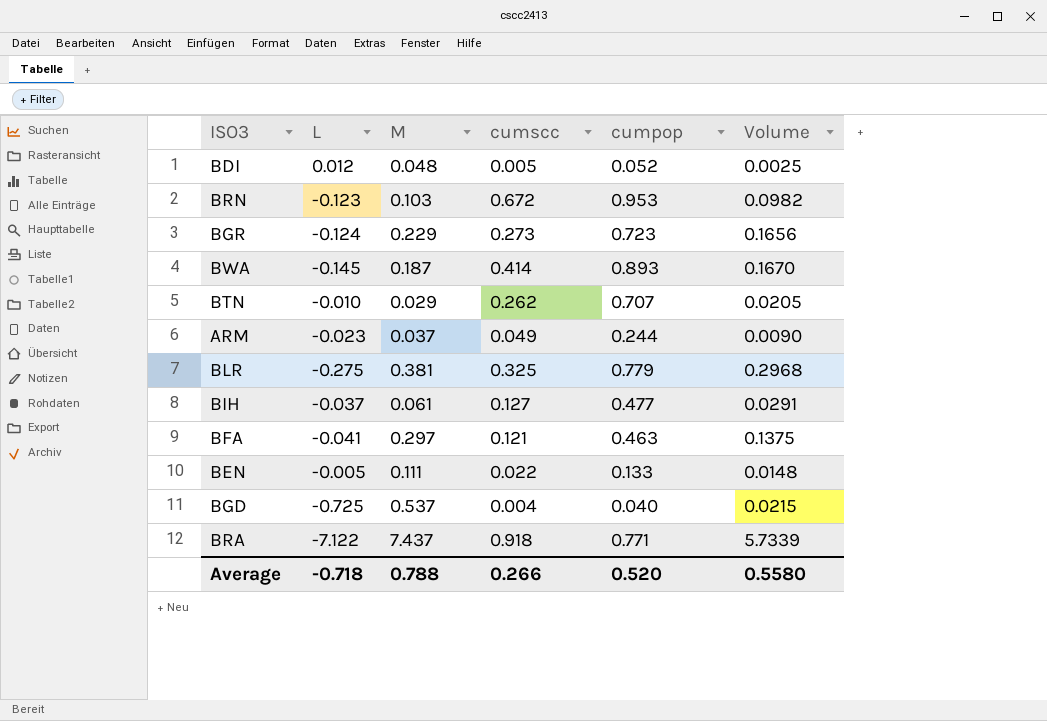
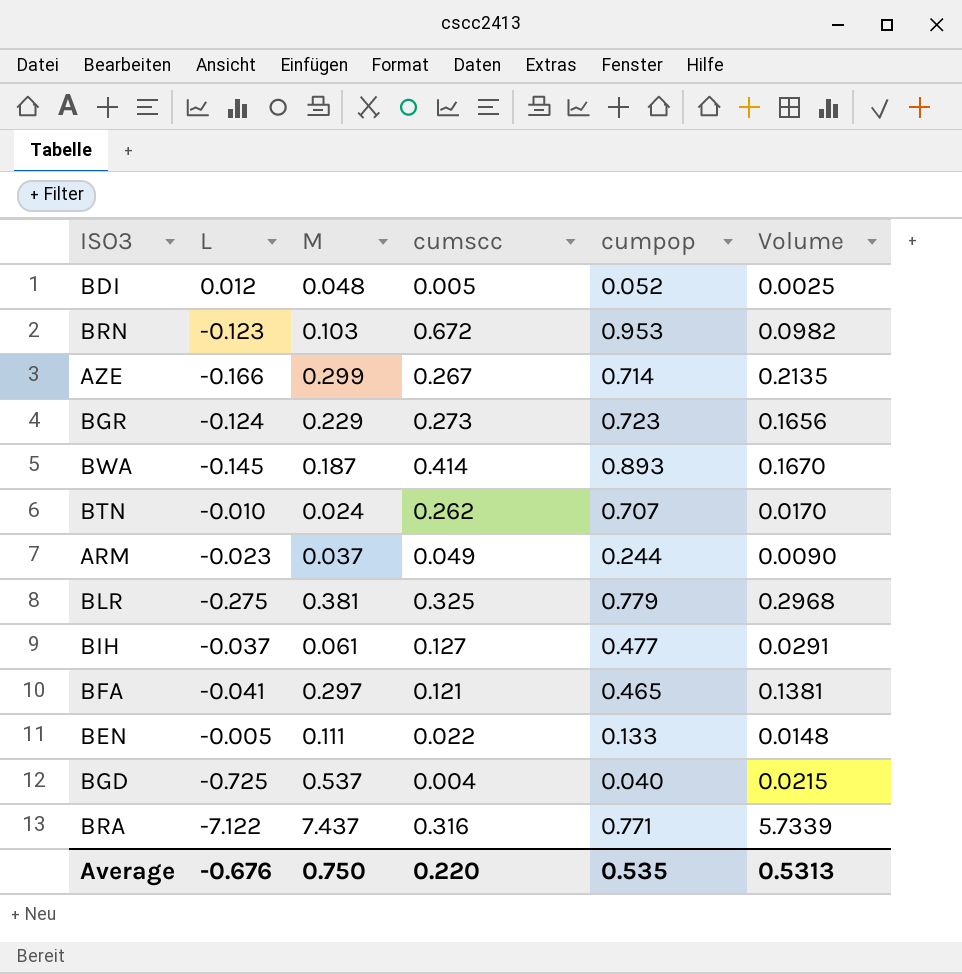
row AZE: none -> -0.166 | 0.299 | 0.267 | 0.714 | 0.2135
BTN | M: 0.029 -> 0.024
BTN | Volume: 0.0205 -> 0.0170
BFA | cumpop: 0.463 -> 0.465
BFA | Volume: 0.1375 -> 0.1381
BRA | cumscc: 0.918 -> 0.316
Average | L: -0.718 -> -0.676
Average | M: 0.788 -> 0.750
Average | cumscc: 0.266 -> 0.220
Average | cumpop: 0.520 -> 0.535
Average | Volume: 0.5580 -> 0.5313

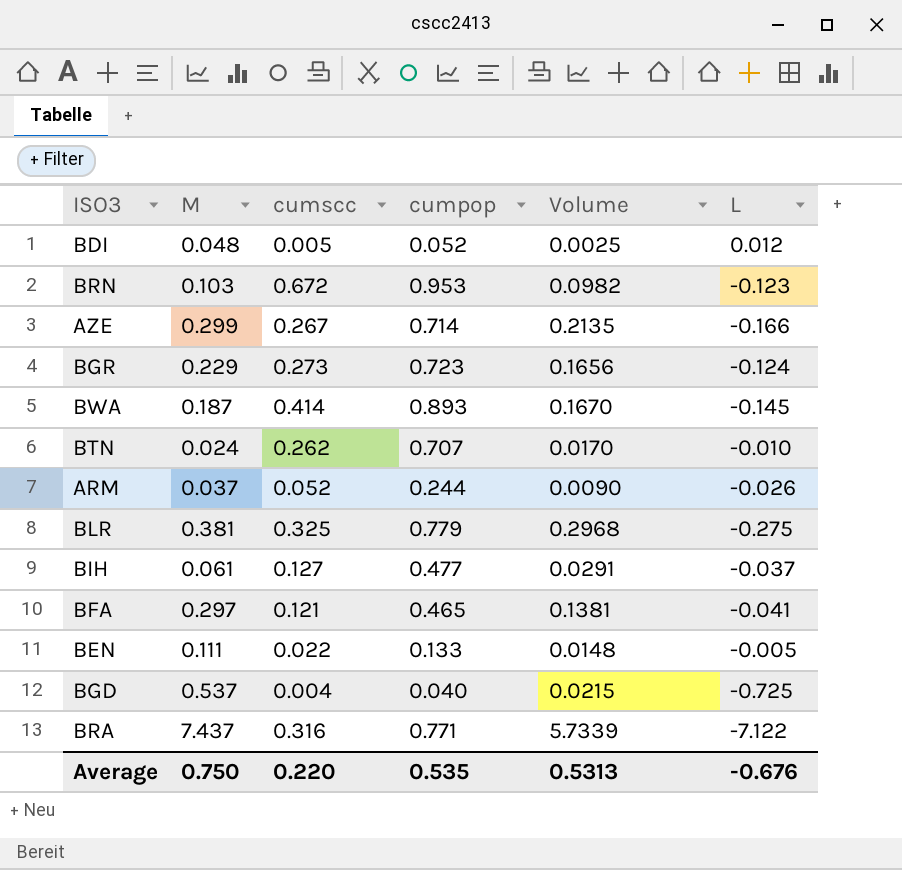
column L | position: 2 -> 6
ARM | cumscc: 0.049 -> 0.052
ARM | L: -0.023 -> -0.026

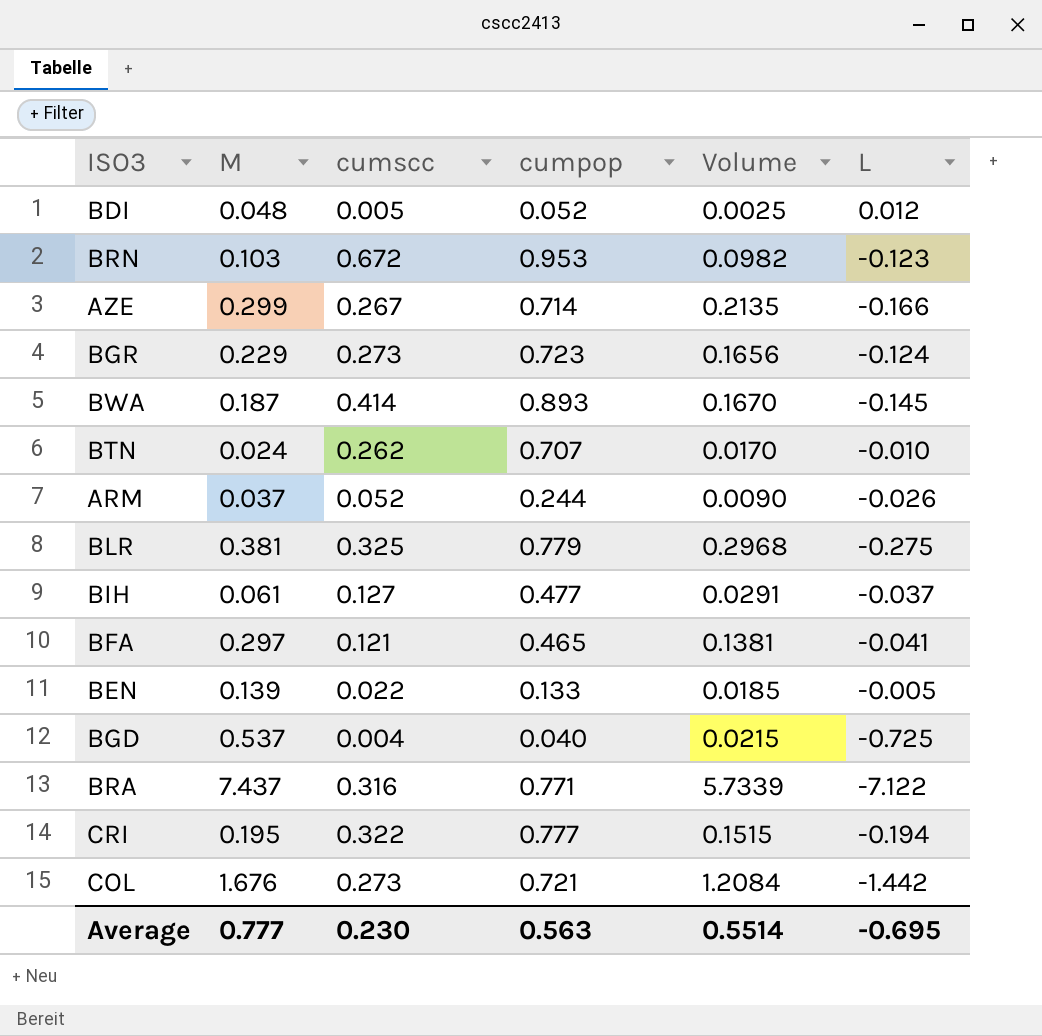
BEN | M: 0.111 -> 0.139
BEN | Volume: 0.0148 -> 0.0185
row CRI: none -> 0.195 | 0.322 | 0.777 | 0.1515 | -0.194
row COL: none -> 1.676 | 0.273 | 0.721 | 1.2084 | -1.442
Average | M: 0.750 -> 0.777
Average | cumscc: 0.220 -> 0.230
Average | cumpop: 0.535 -> 0.563
Average | Volume: 0.5313 -> 0.5514
Average | L: -0.676 -> -0.695

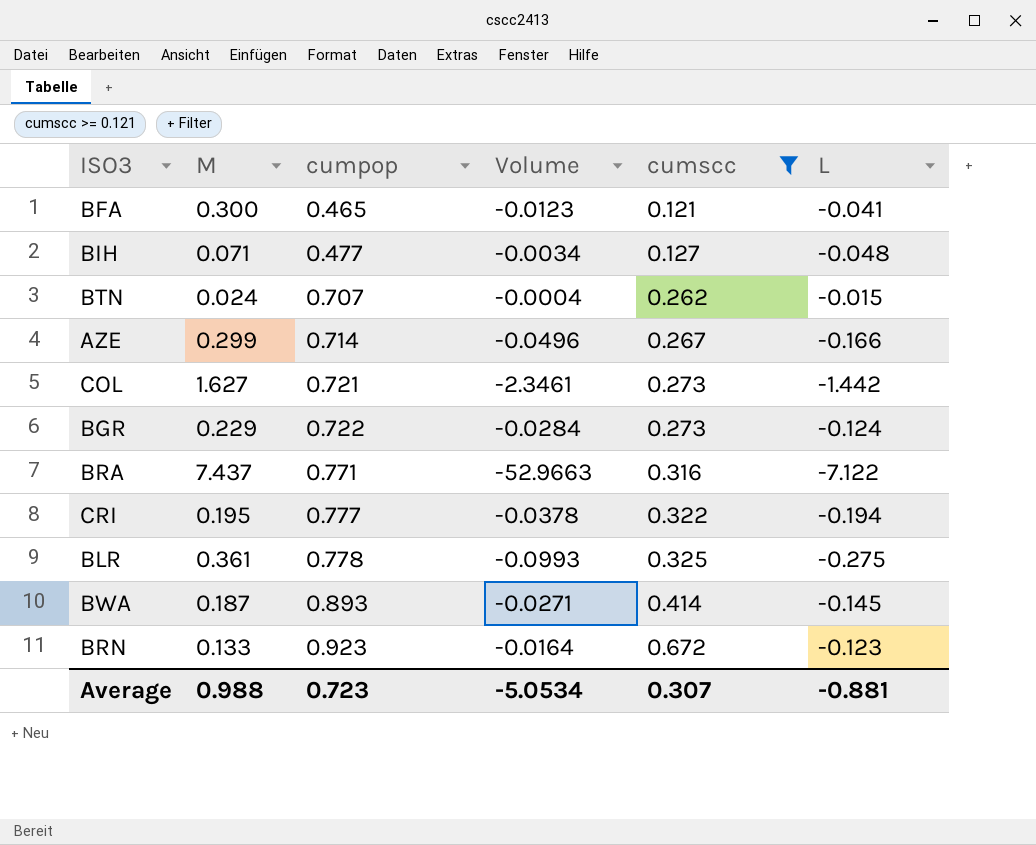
filter: none -> cumscc >= 0.121
row order: none -> cumpop ascending
column Volume | formula: [M] * [cumpop] -> [M] * [L]
column cumscc | position: 3 -> 5
BFA | M: 0.297 -> 0.300
BIH | M: 0.061 -> 0.071
BIH | L: -0.037 -> -0.048
BTN | L: -0.010 -> -0.015
COL | M: 1.676 -> 1.627
BGR | cumpop: 0.723 -> 0.722
BLR | M: 0.381 -> 0.361
BLR | cumpop: 0.779 -> 0.778
BRN | M: 0.103 -> 0.133
BRN | cumpop: 0.953 -> 0.923
Average | M: 0.777 -> 0.988
Average | cumpop: 0.563 -> 0.723
Average | Volume: 0.5514 -> -5.0534
Average | cumscc: 0.230 -> 0.307
Average | L: -0.695 -> -0.881

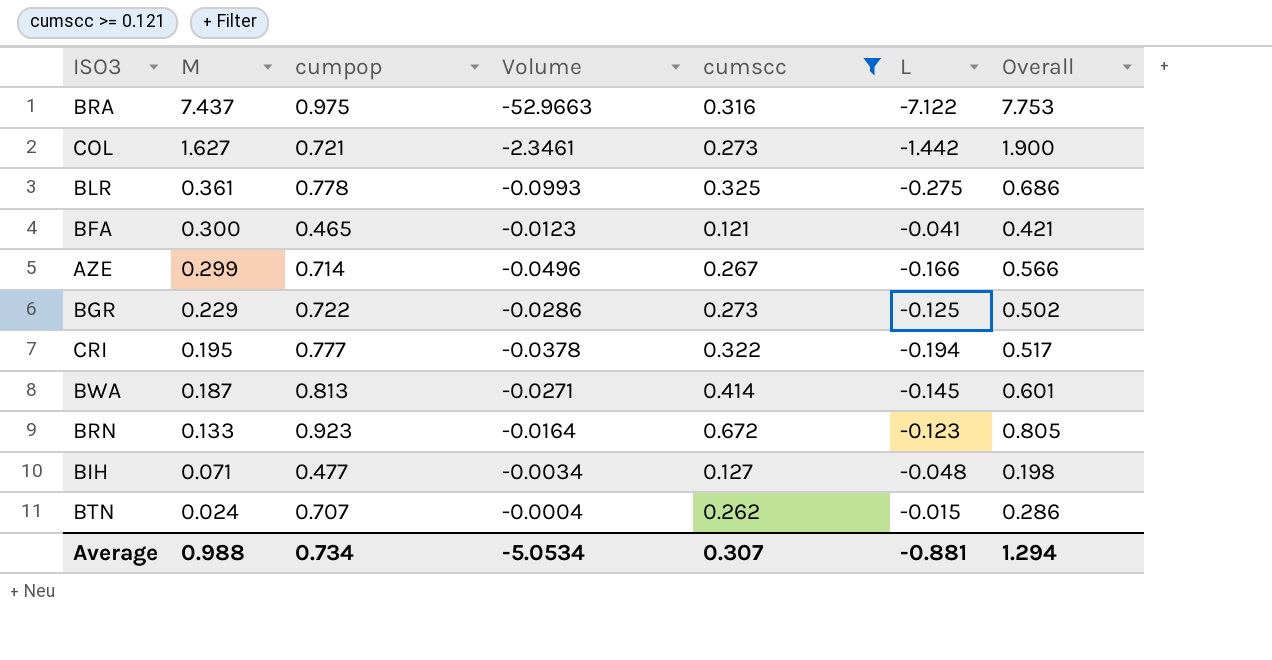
row order: cumpop ascending -> M descending
column Overall | formula: none -> [M] + [cumscc]
BRA | cumpop: 0.771 -> 0.975
BGR | Volume: -0.0284 -> -0.0286
BGR | L: -0.124 -> -0.125
BWA | cumpop: 0.893 -> 0.813
Average | cumpop: 0.723 -> 0.734

